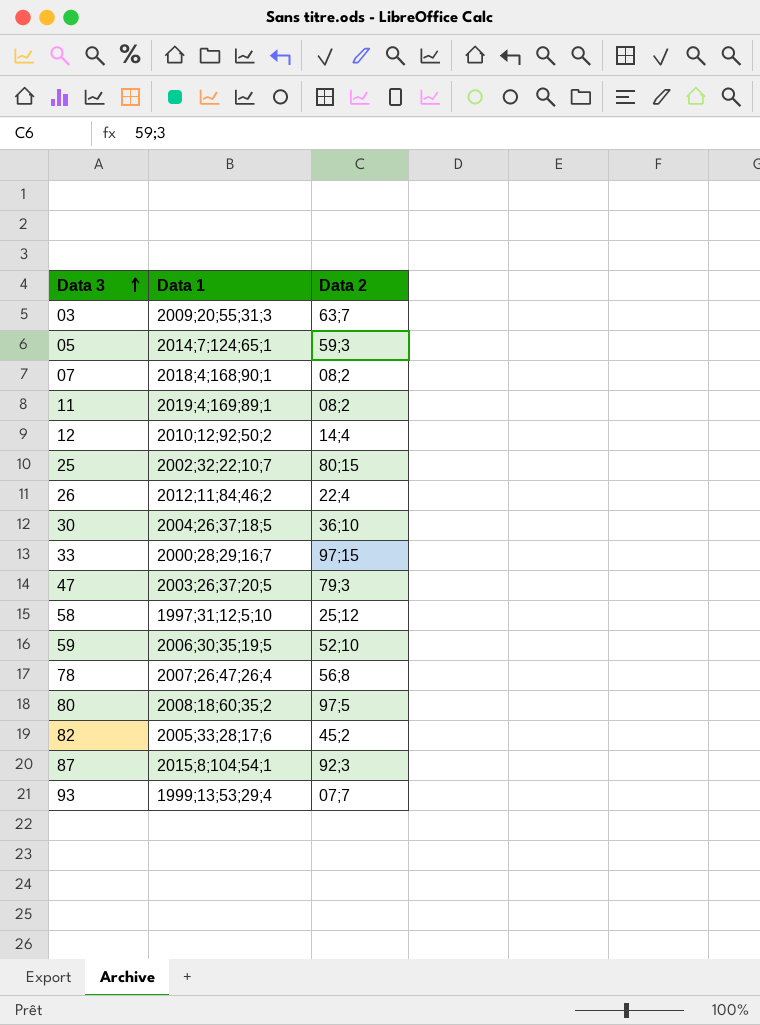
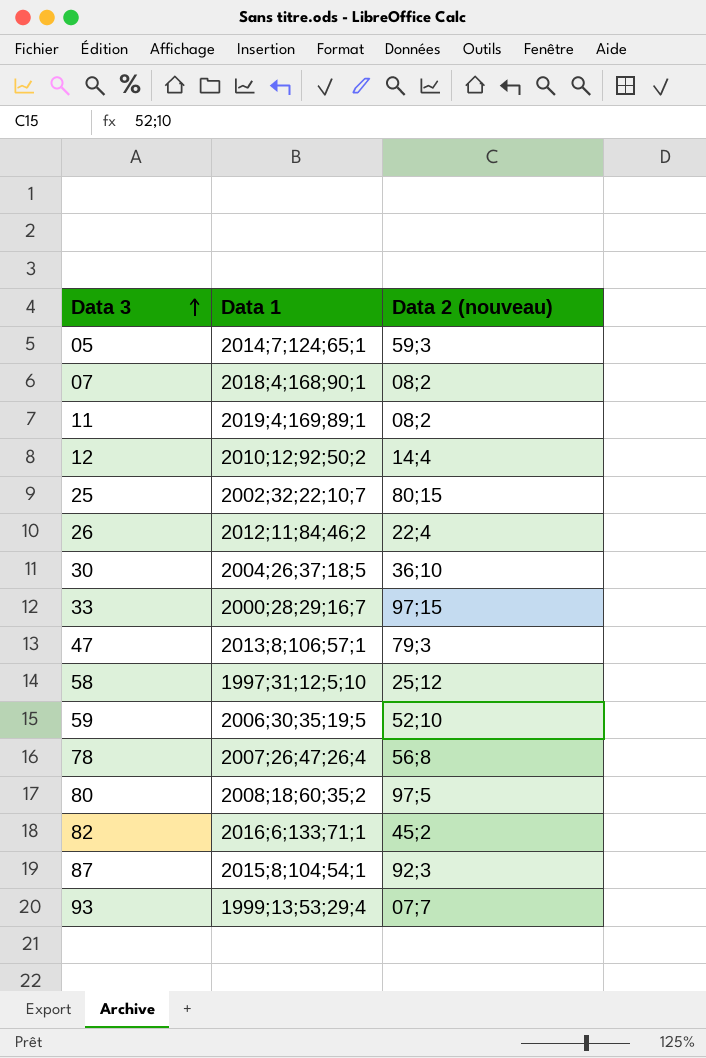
column name: Data 2 -> Data 2 (nouveau)
row 03: 2009;20;55;31;3 | 63;7 -> none
47 | Data 1: 2003;26;37;20;5 -> 2013;8;106;57;1
82 | Data 1: 2005;33;28;17;6 -> 2016;6;133;71;1

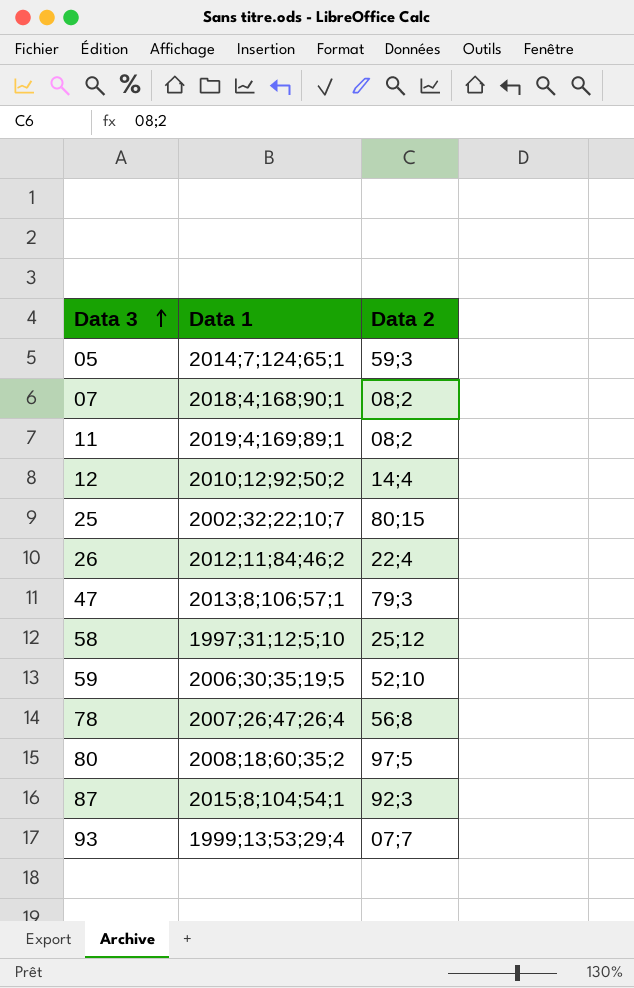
column name: Data 2 (nouveau) -> Data 2
row 30: 2004;26;37;18;5 | 36;10 -> none
row 33: 2000;28;29;16;7 | 97;15 -> none
row 82: 2016;6;133;71;1 | 45;2 -> none

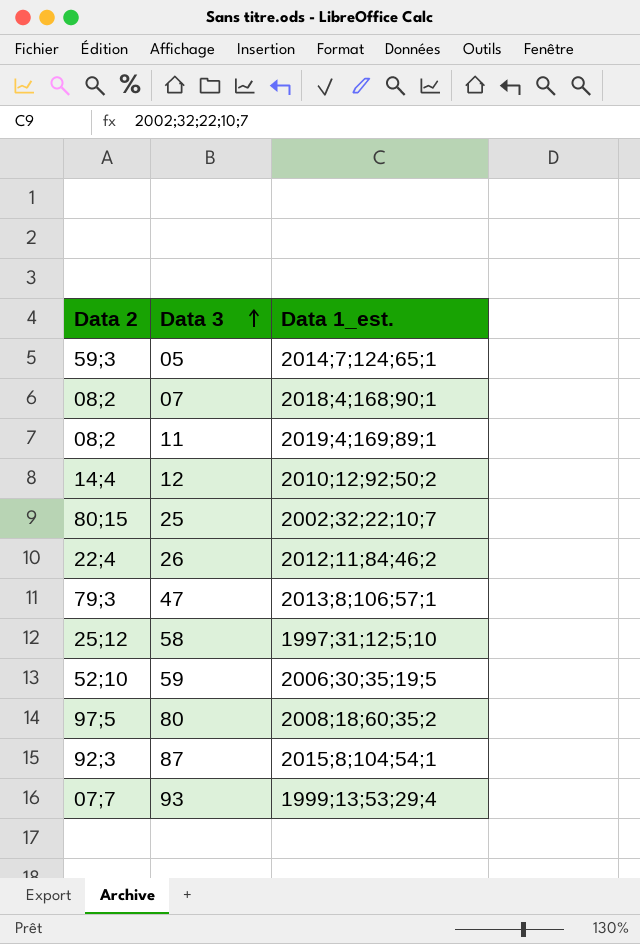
column Data 2 | position: 3 -> 1
column name: Data 1 -> Data 1_est.
row 78: 2007;26;47;26;4 | 56;8 -> none

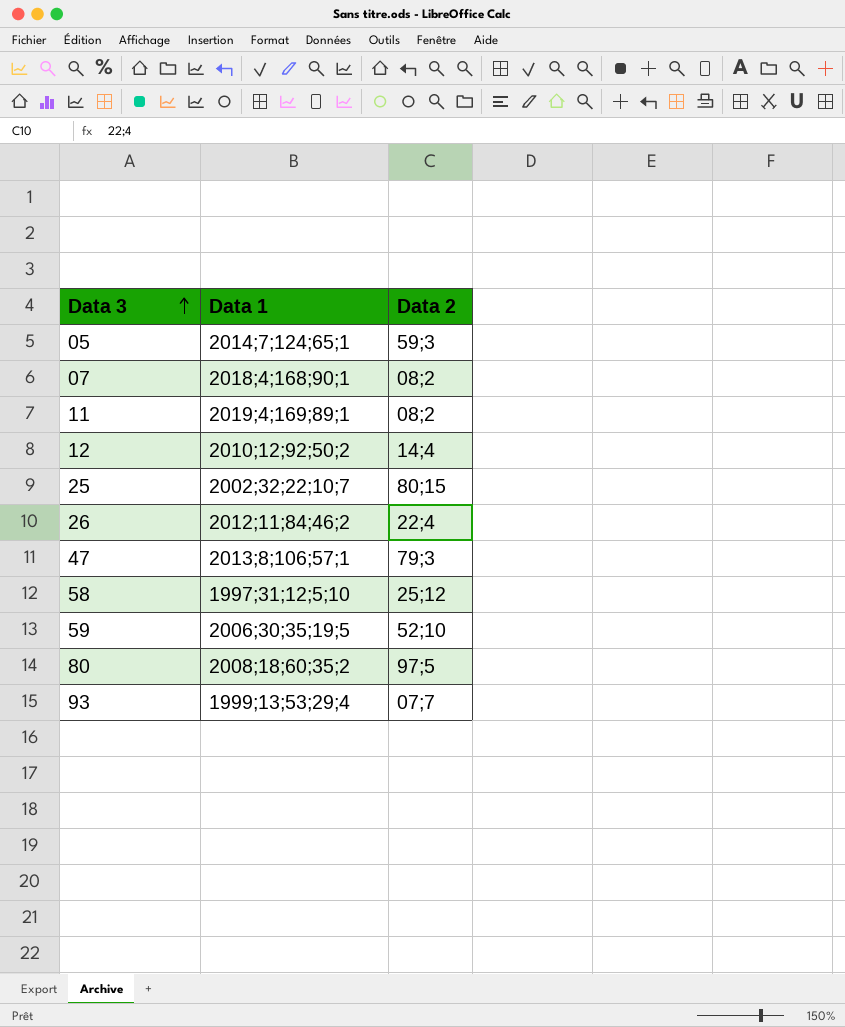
column name: Data 1_est. -> Data 1
column Data 2 | position: 1 -> 3
row 87: 92;3 | 2015;8;104;54;1 -> none

